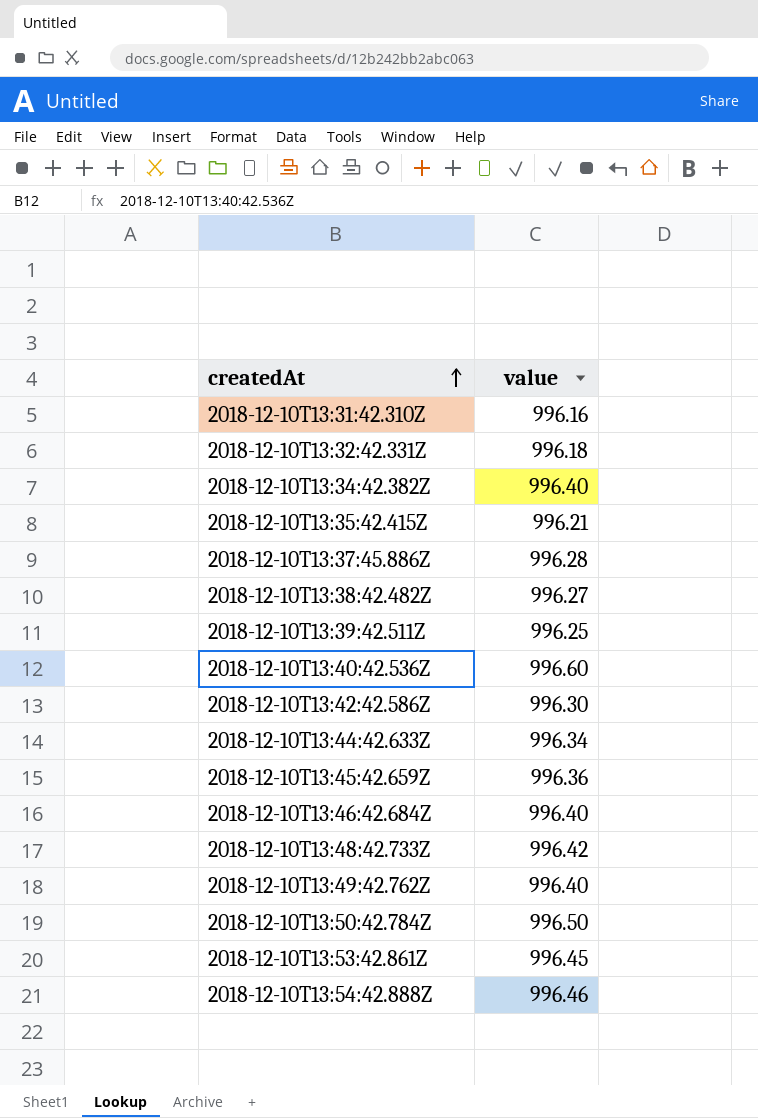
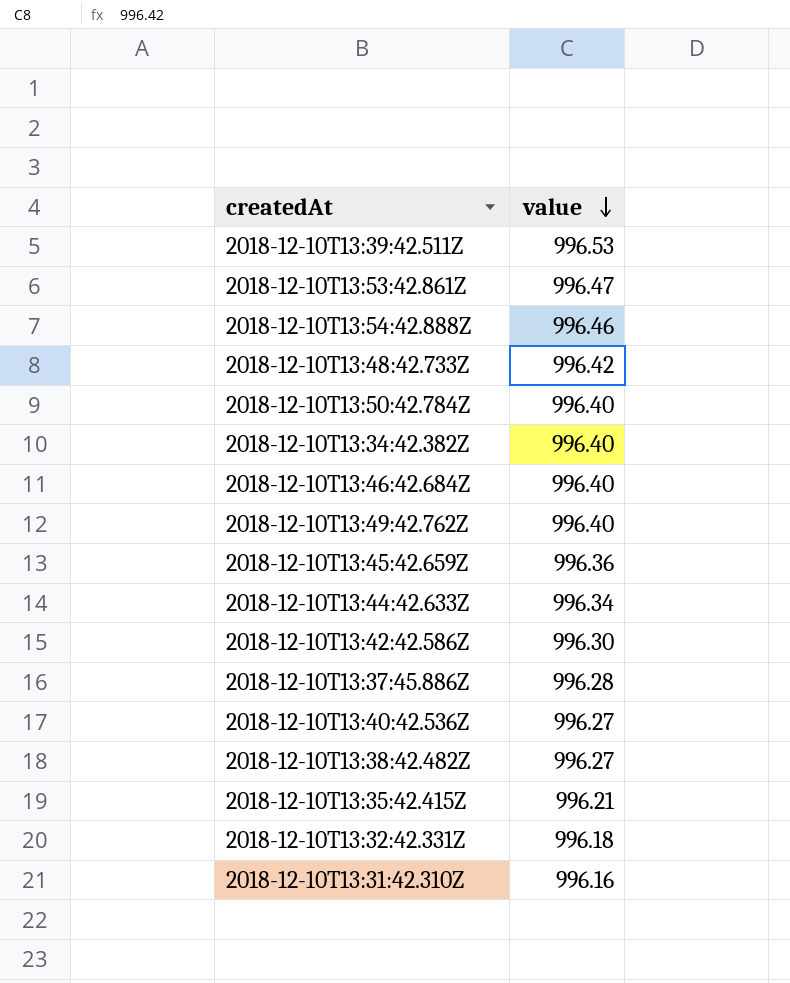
row order: createdAt ascending -> value descending
2018-12-10T13:39:42.511Z | value: 996.25 -> 996.53
2018-12-10T13:53:42.861Z | value: 996.45 -> 996.47
2018-12-10T13:50:42.784Z | value: 996.50 -> 996.40
2018-12-10T13:40:42.536Z | value: 996.60 -> 996.27

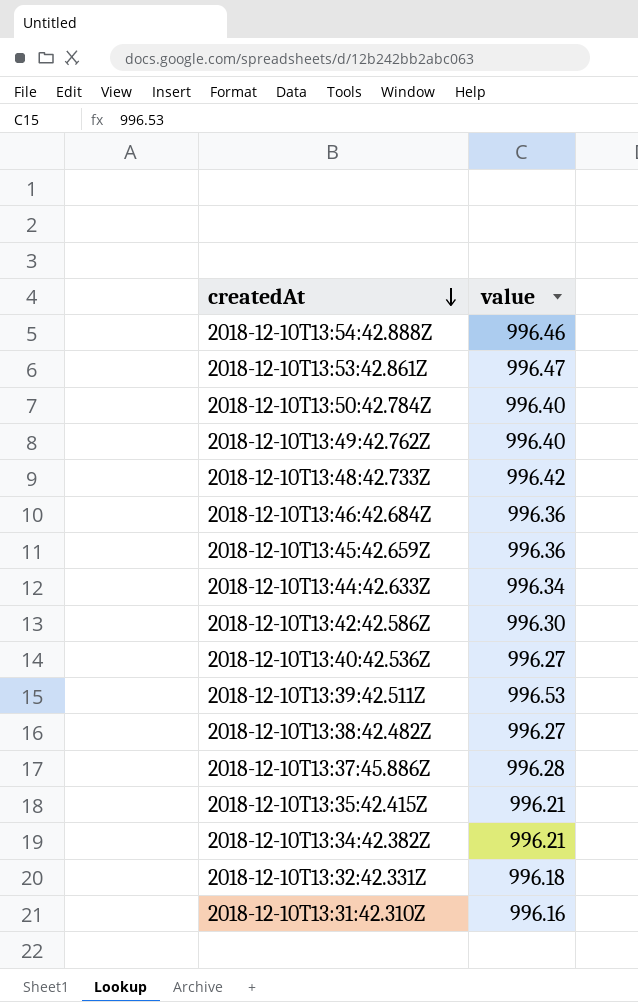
row order: value descending -> createdAt descending
2018-12-10T13:46:42.684Z | value: 996.40 -> 996.36
2018-12-10T13:34:42.382Z | value: 996.40 -> 996.21

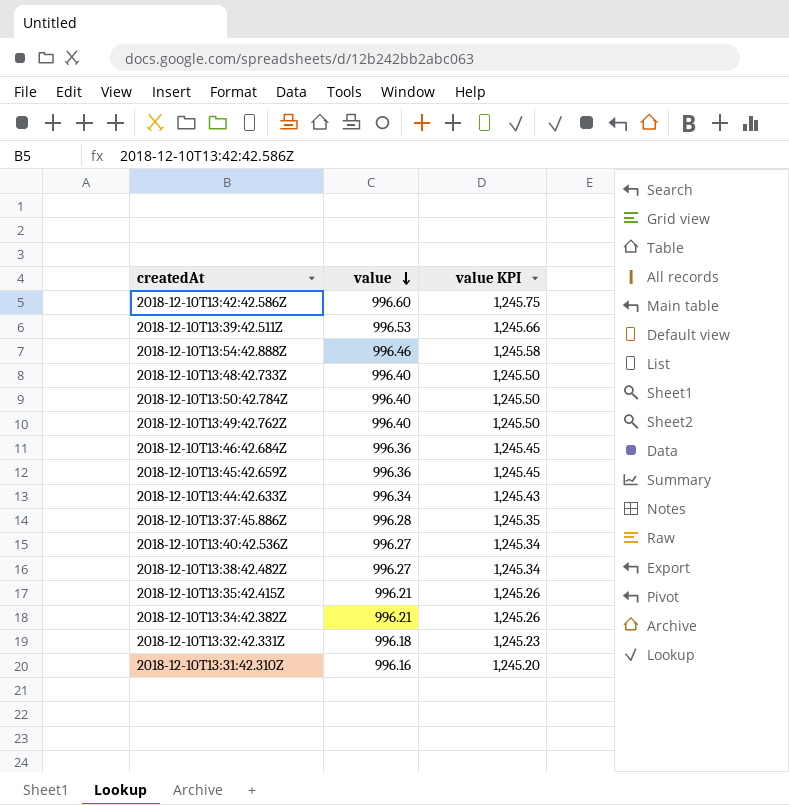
row order: createdAt descending -> value descending
column value KPI | formula: none -> [value] * 1.25
row 2018-12-10T13:53:42.861Z: 996.47 -> none
2018-12-10T13:42:42.586Z | value: 996.30 -> 996.60
2018-12-10T13:48:42.733Z | value: 996.42 -> 996.40

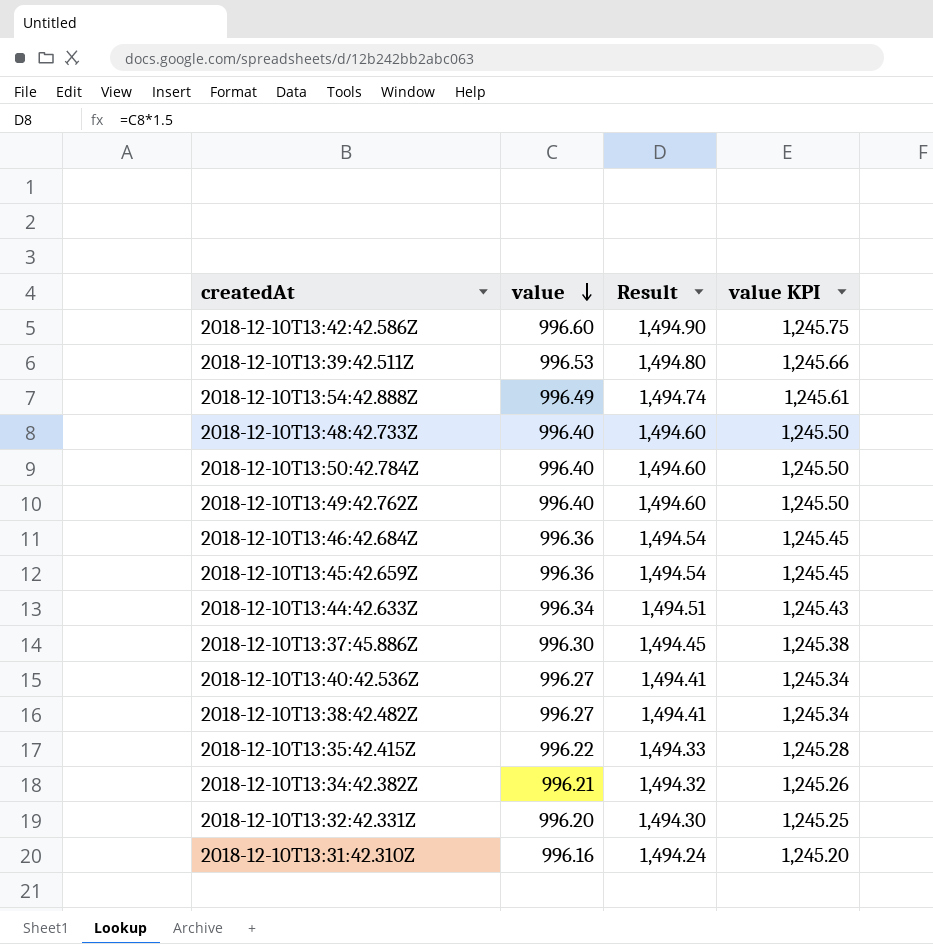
column Result | formula: none -> [value] * 1.5
2018-12-10T13:54:42.888Z | value: 996.46 -> 996.49
2018-12-10T13:54:42.888Z | value KPI: 1,245.58 -> 1,245.61
2018-12-10T13:37:45.886Z | value: 996.28 -> 996.30
2018-12-10T13:37:45.886Z | value KPI: 1,245.35 -> 1,245.38
2018-12-10T13:35:42.415Z | value: 996.21 -> 996.22
2018-12-10T13:35:42.415Z | value KPI: 1,245.26 -> 1,245.28
2018-12-10T13:32:42.331Z | value: 996.18 -> 996.20
2018-12-10T13:32:42.331Z | value KPI: 1,245.23 -> 1,245.25

